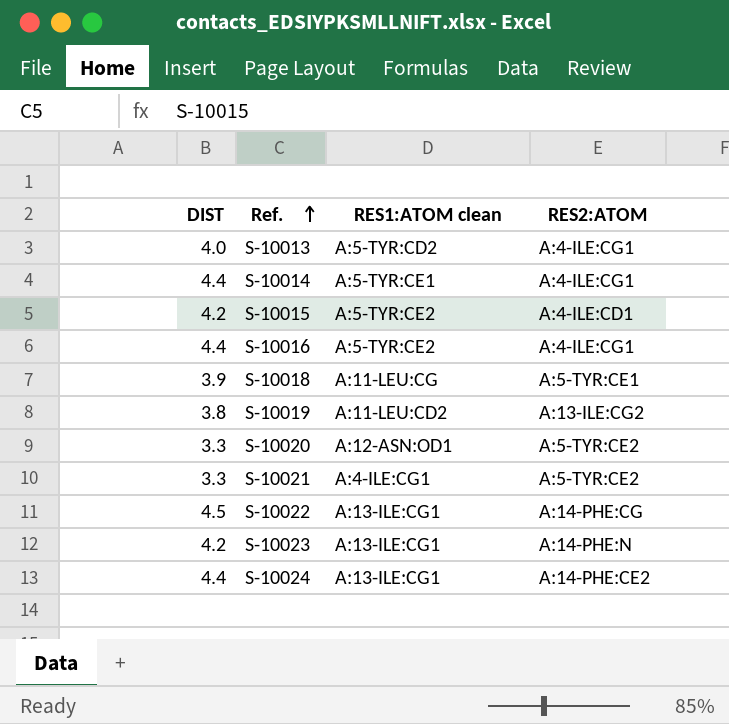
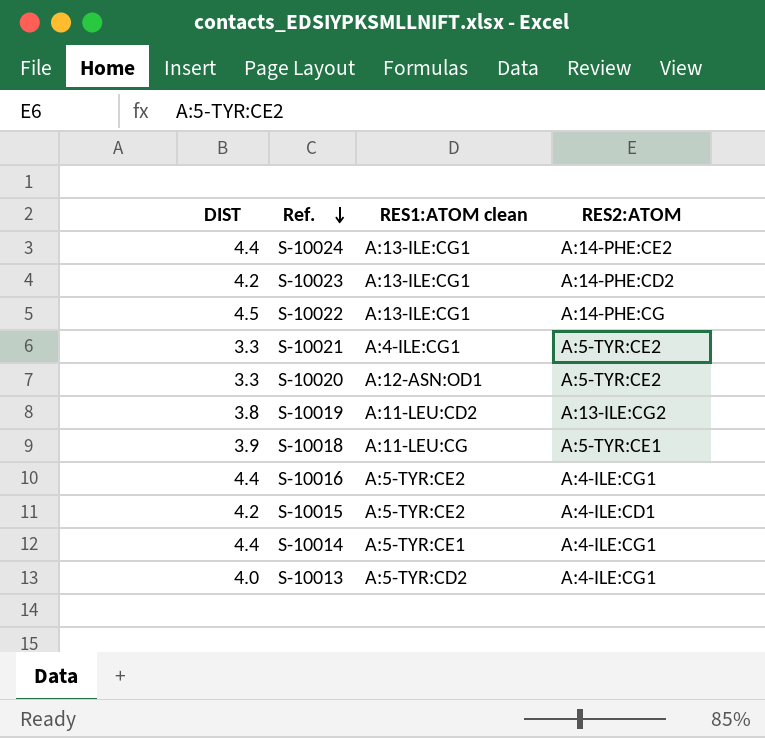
row order: Ref. ascending -> Ref. descending
S-10023 | RES2:ATOM: A:14-PHE:N -> A:14-PHE:CD2

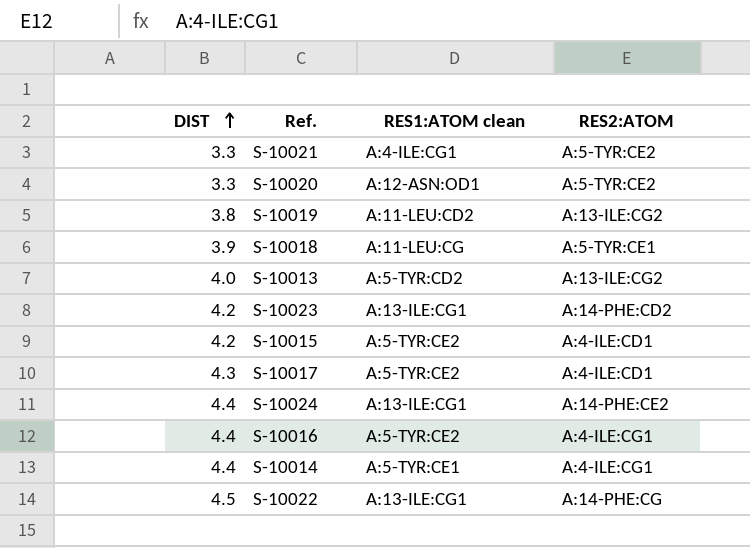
row order: Ref. descending -> DIST ascending
S-10013 | RES2:ATOM: A:4-ILE:CG1 -> A:13-ILE:CG2
row S-10017: none -> 4.3 | A:5-TYR:CE2 | A:4-ILE:CD1

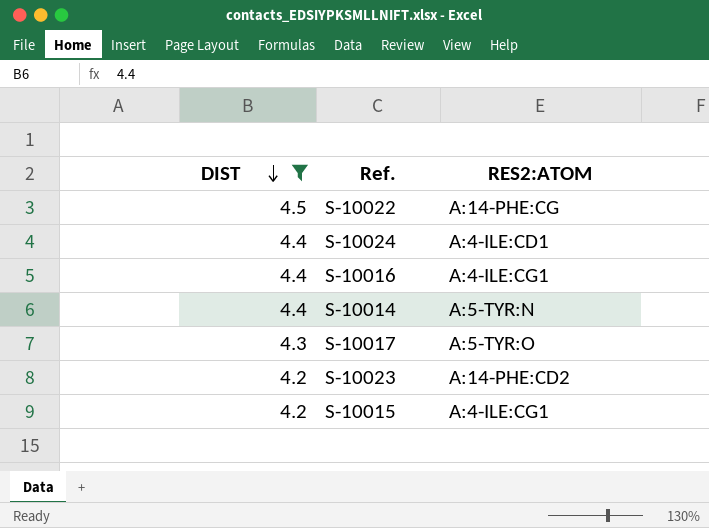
filter: none -> DIST >= 4.2
row order: DIST ascending -> DIST descending
column RES1:ATOM clean | position: 3 -> none
S-10024 | RES2:ATOM: A:14-PHE:CE2 -> A:4-ILE:CD1
S-10014 | RES2:ATOM: A:4-ILE:CG1 -> A:5-TYR:N
S-10017 | RES2:ATOM: A:4-ILE:CD1 -> A:5-TYR:O
S-10015 | RES2:ATOM: A:4-ILE:CD1 -> A:4-ILE:CG1

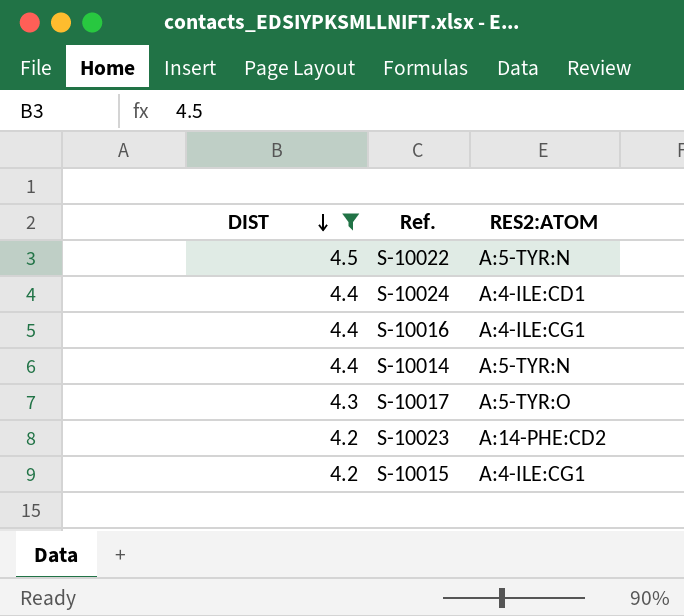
S-10022 | RES2:ATOM: A:14-PHE:CG -> A:5-TYR:N

